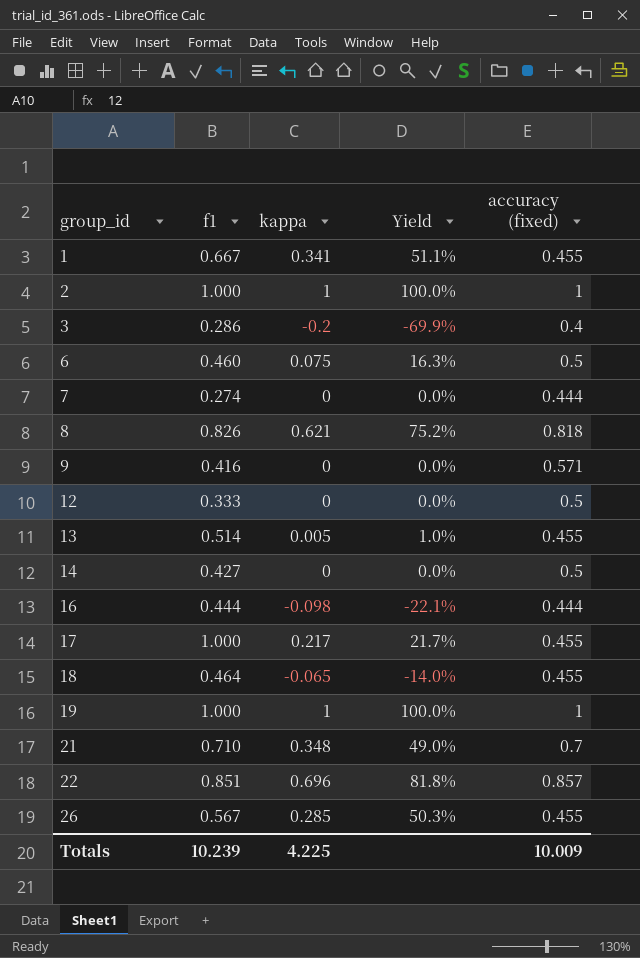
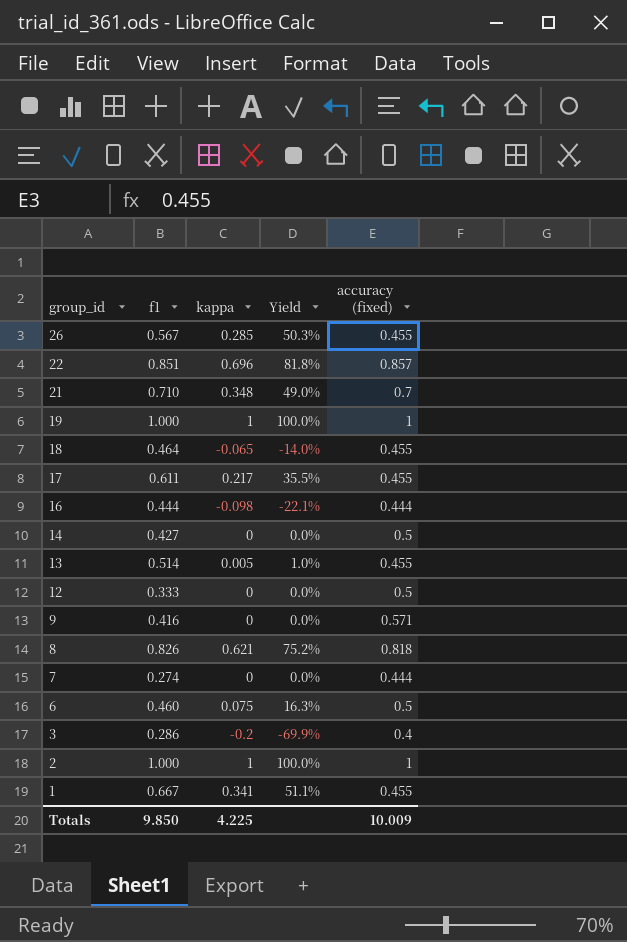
row order: group_id ascending -> group_id descending
17 | f1: 1.000 -> 0.611
17 | Yield: 21.7% -> 35.5%
Totals | f1: 10.239 -> 9.850

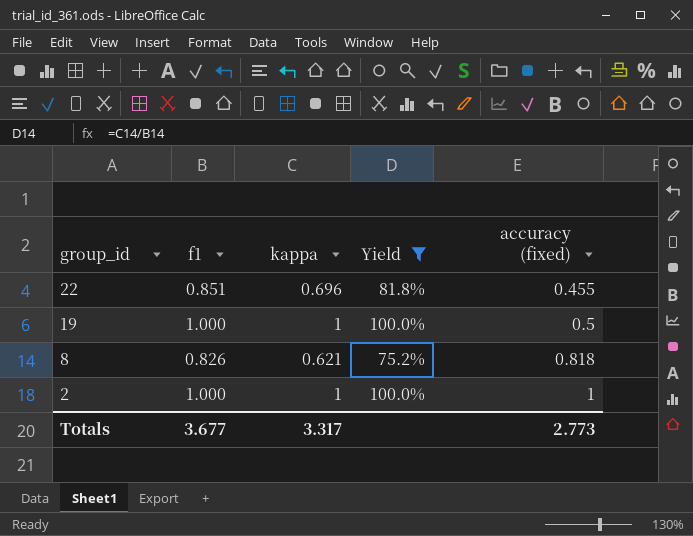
filter: none -> Yield >= 75.2%
22 | accuracy (fixed): 0.857 -> 0.455
19 | accuracy (fixed): 1 -> 0.5
Totals | f1: 9.850 -> 3.677
Totals | kappa: 4.225 -> 3.317
Totals | accuracy (fixed): 10.009 -> 2.773

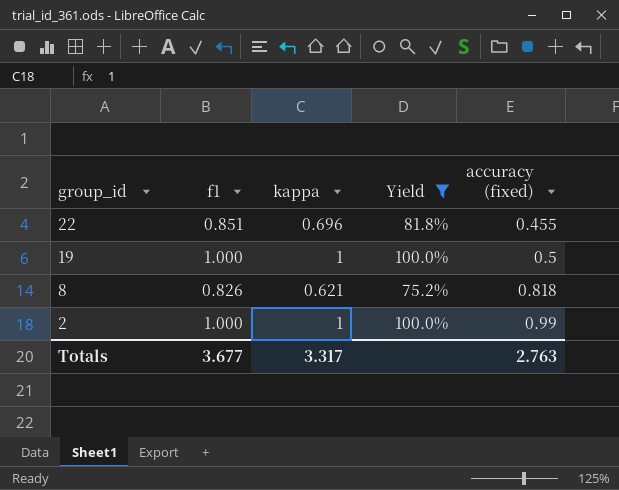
2 | accuracy (fixed): 1 -> 0.99
Totals | accuracy (fixed): 2.773 -> 2.763

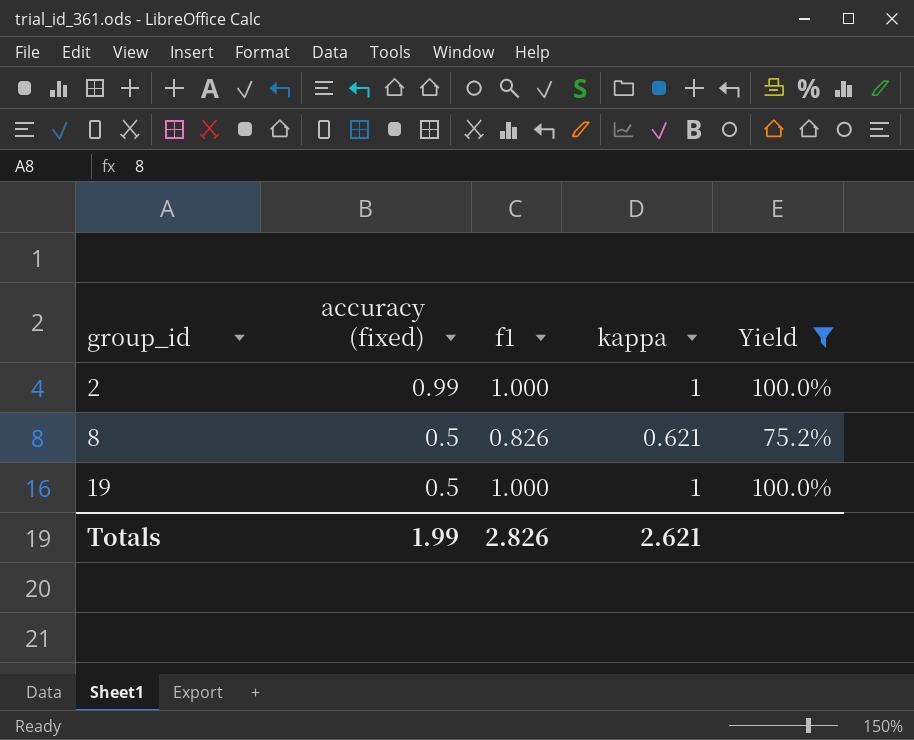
row order: group_id descending -> group_id ascending
column accuracy (fixed) | position: 5 -> 2
row 22: 0.851 | 0.696 | 81.8% | 0.455 -> none
8 | accuracy (fixed): 0.818 -> 0.5
Totals | accuracy (fixed): 2.763 -> 1.99
Totals | f1: 3.677 -> 2.826
Totals | kappa: 3.317 -> 2.621

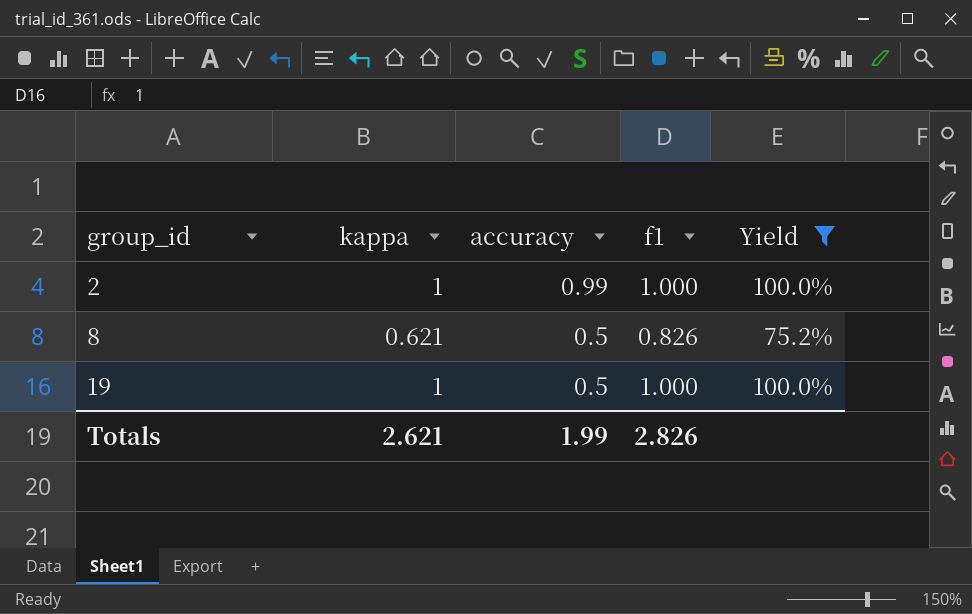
column kappa | position: 4 -> 2
column name: accuracy (fixed) -> accuracy

